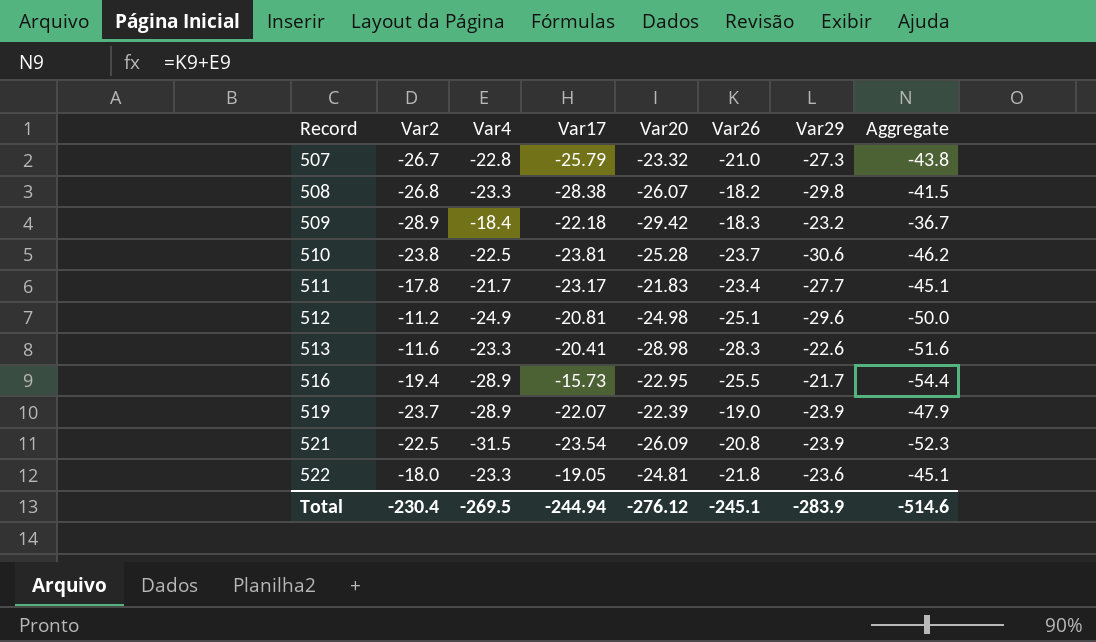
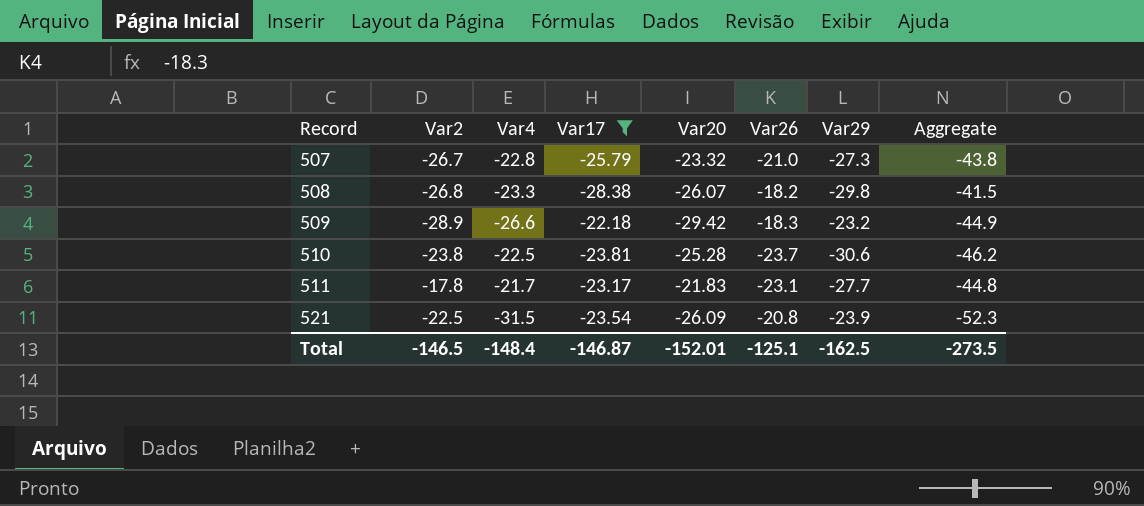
filter: none -> Var17 <= -22.18
509 | Var4: -18.4 -> -26.6
509 | Aggregate: -36.7 -> -44.9
511 | Var26: -23.4 -> -23.1
511 | Aggregate: -45.1 -> -44.8
Total | Var2: -230.4 -> -146.5
Total | Var4: -269.5 -> -148.4
Total | Var17: -244.94 -> -146.87
Total | Var20: -276.12 -> -152.01
Total | Var26: -245.1 -> -125.1
Total | Var29: -283.9 -> -162.5
Total | Aggregate: -514.6 -> -273.5

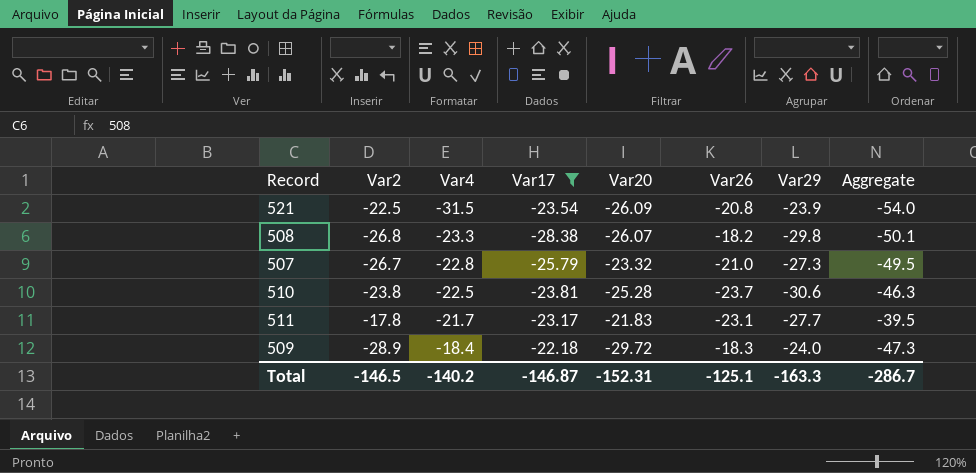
row order: Record ascending -> Var4 ascending
column Aggregate | formula: [Var4] + [Var26] -> [Var2] + [Var4]
509 | Var4: -26.6 -> -18.4
509 | Var20: -29.42 -> -29.72
509 | Var29: -23.2 -> -24.0
Total | Var4: -148.4 -> -140.2
Total | Var20: -152.01 -> -152.31
Total | Var29: -162.5 -> -163.3
Total | Aggregate: -273.5 -> -286.7

